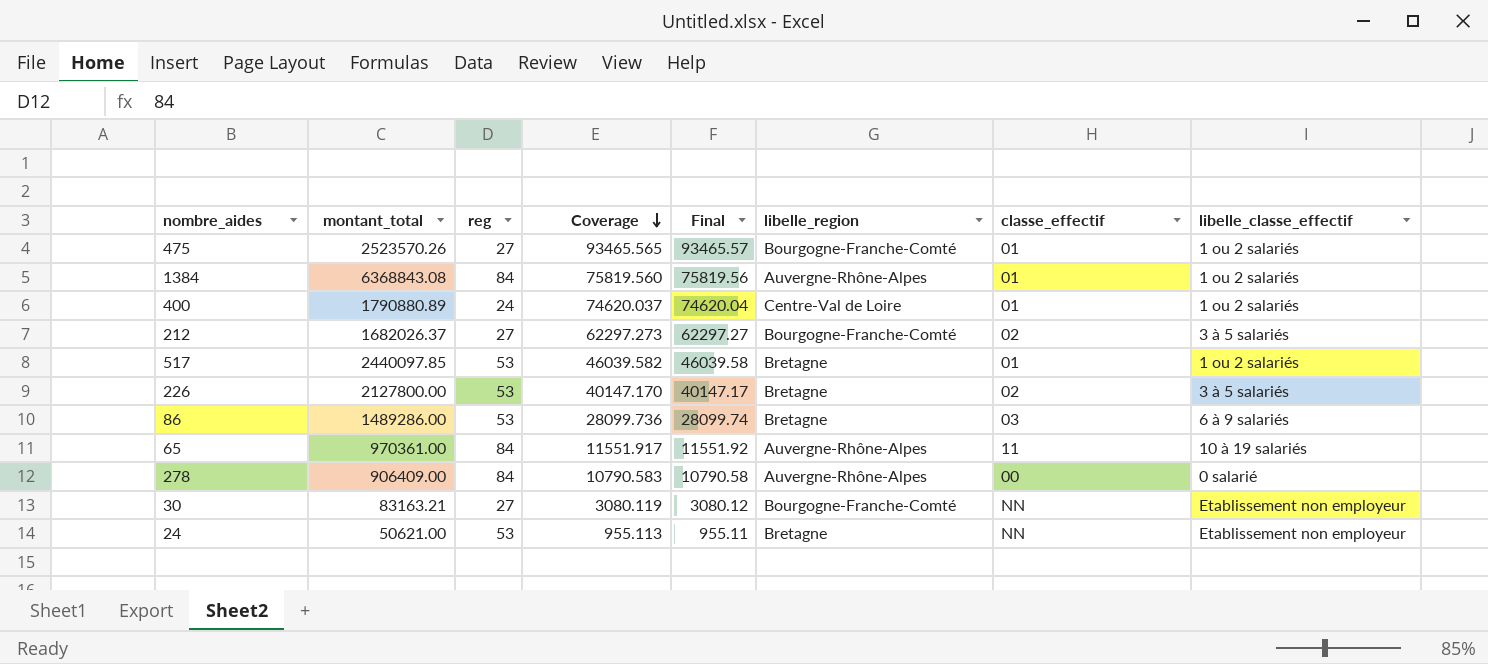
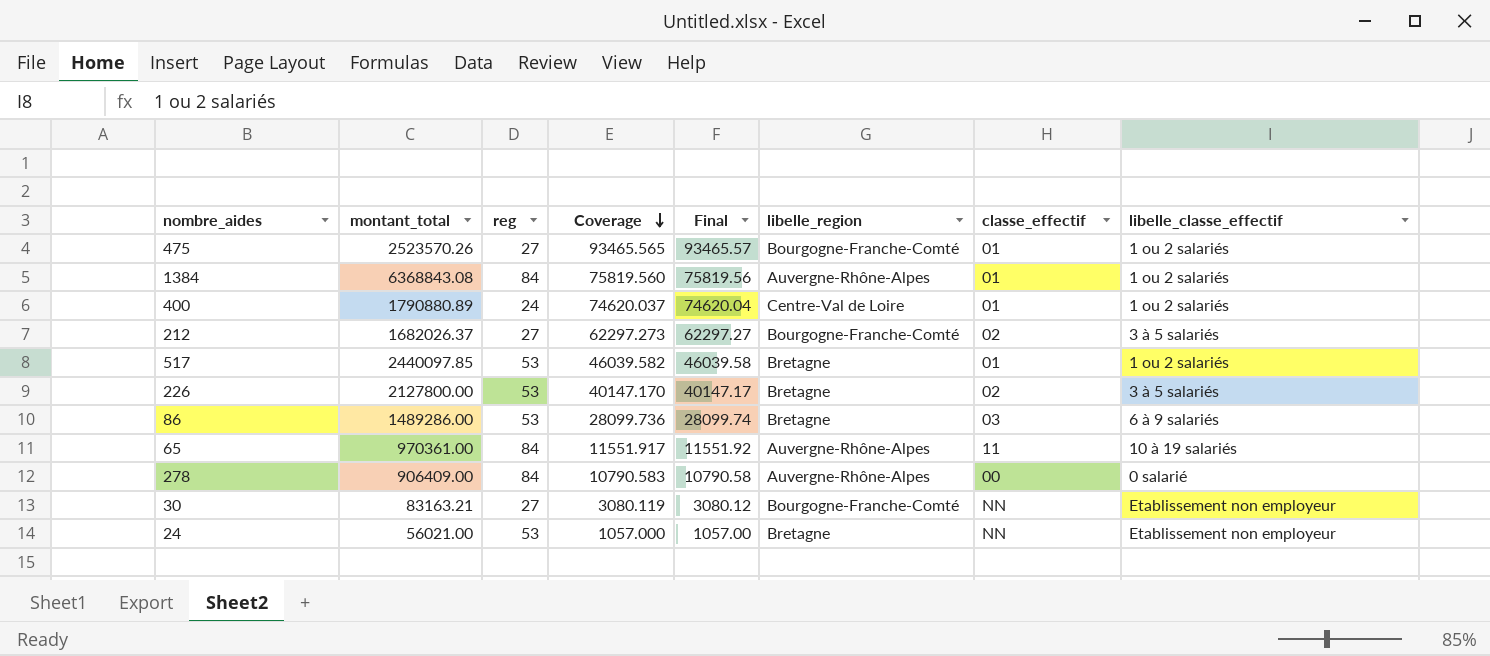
24 | montant_total: 50621.00 -> 56021.00
24 | Coverage: 955.113 -> 1057.000
24 | Final: 955.11 -> 1057.00

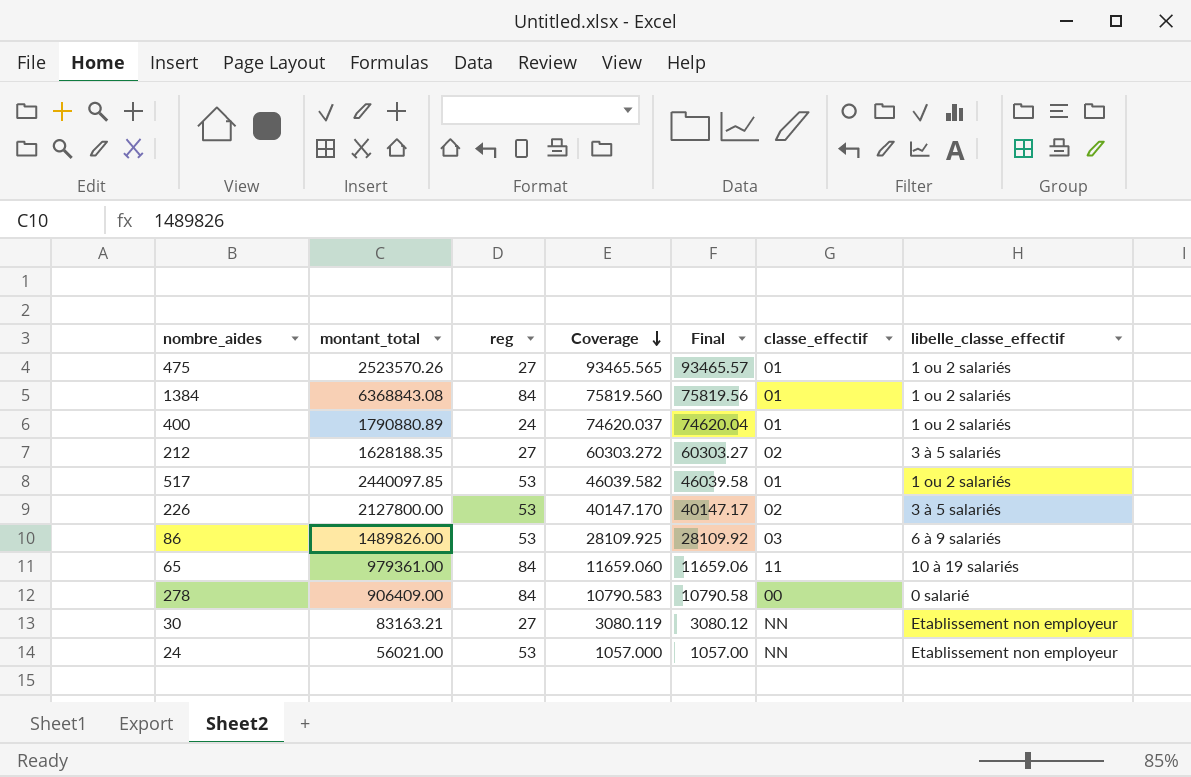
column libelle_region | position: 6 -> none
212 | montant_total: 1682026.37 -> 1628188.35
212 | Coverage: 62297.273 -> 60303.272
212 | Final: 62297.27 -> 60303.27
86 | montant_total: 1489286.00 -> 1489826.00
86 | Coverage: 28099.736 -> 28109.925
86 | Final: 28099.74 -> 28109.92
65 | montant_total: 970361.00 -> 979361.00
65 | Coverage: 11551.917 -> 11659.060
65 | Final: 11551.92 -> 11659.06

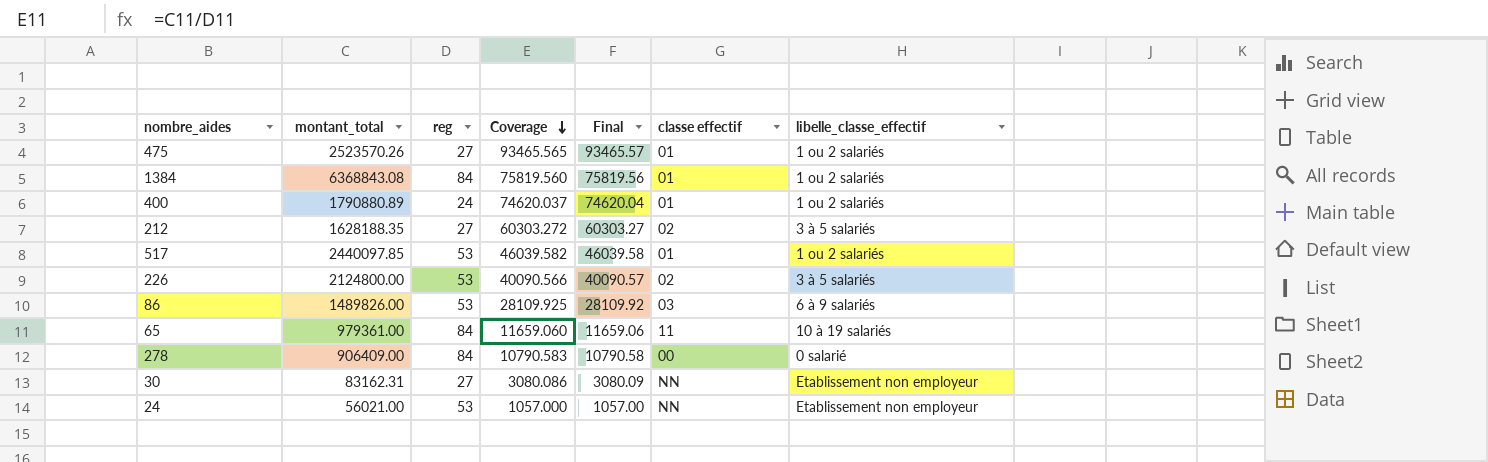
column name: classe_effectif -> classe effectif
226 | montant_total: 2127800.00 -> 2124800.00
226 | Coverage: 40147.170 -> 40090.566
226 | Final: 40147.17 -> 40090.57
30 | montant_total: 83163.21 -> 83162.31
30 | Coverage: 3080.119 -> 3080.086
30 | Final: 3080.12 -> 3080.09

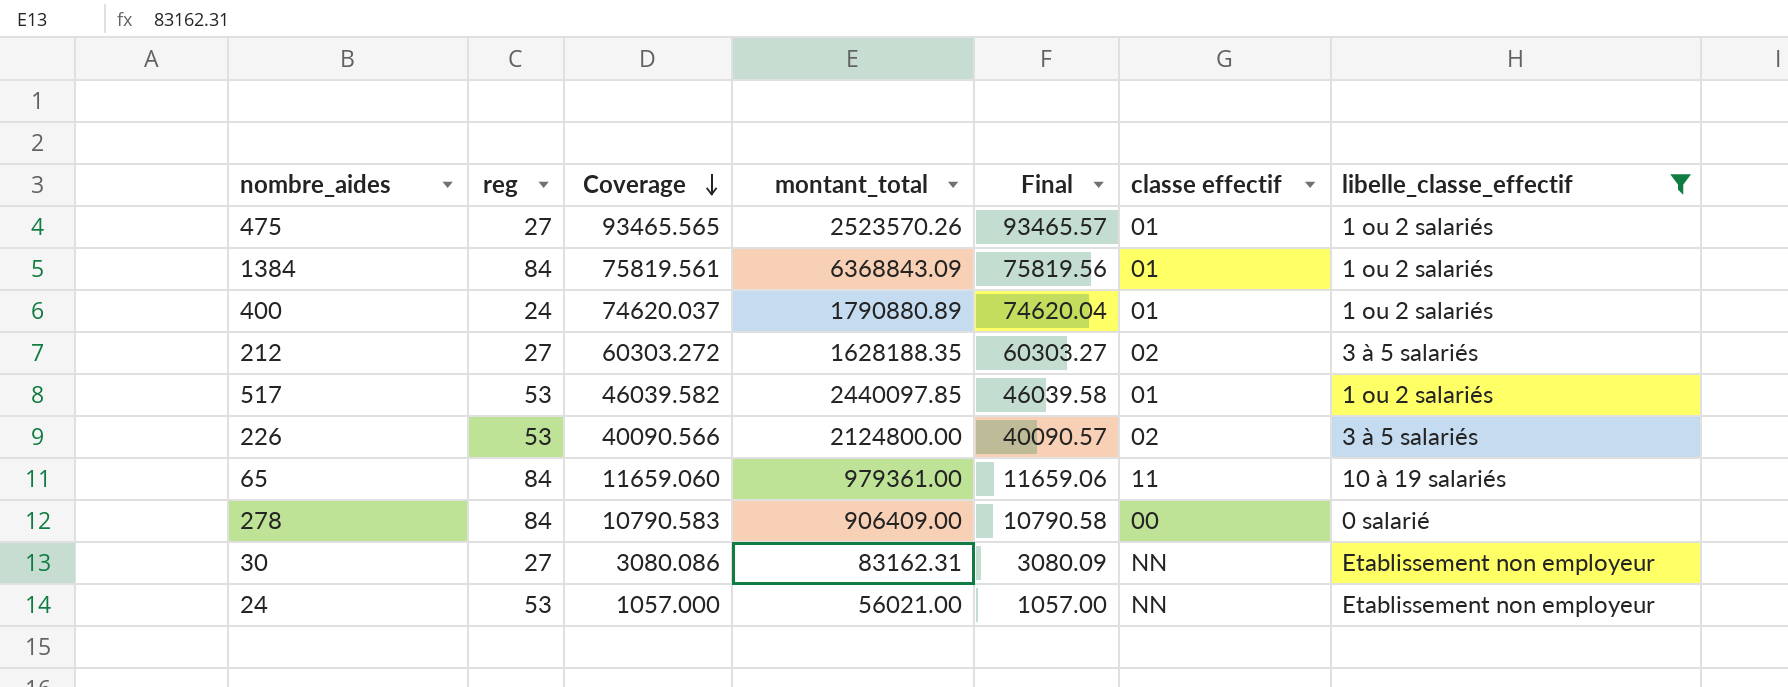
filter: none -> libelle_classe_effectif != 6 à 9 salariés
column montant_total | position: 2 -> 4
1384 | Coverage: 75819.560 -> 75819.561
1384 | montant_total: 6368843.08 -> 6368843.09

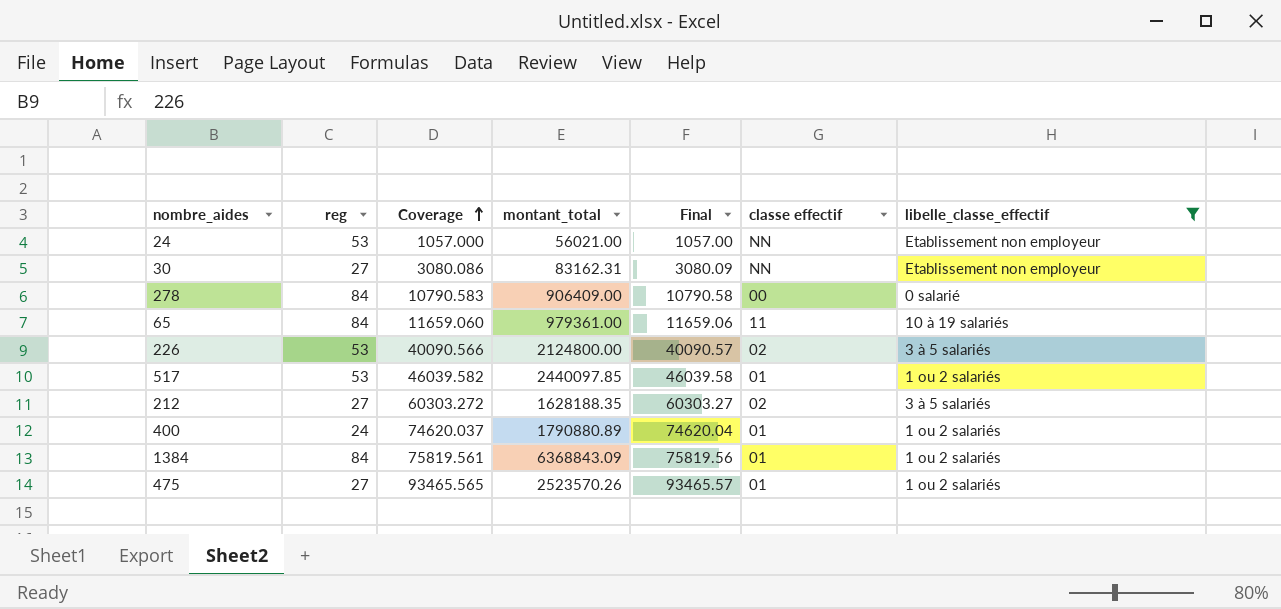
row order: Coverage descending -> Coverage ascending

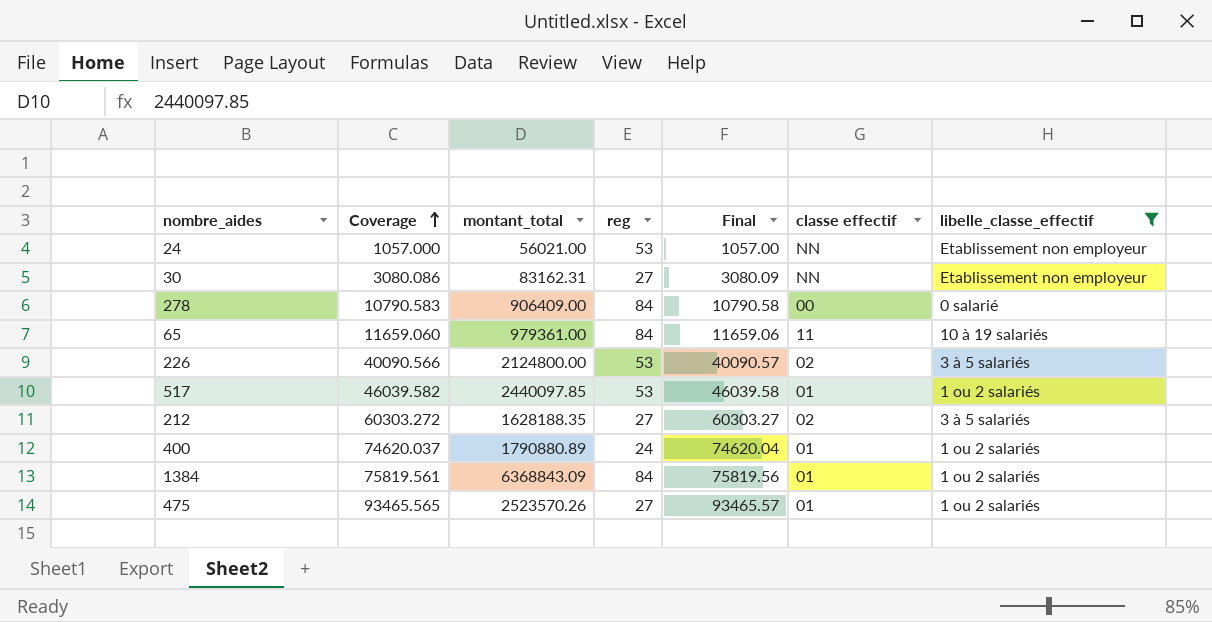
column reg | position: 2 -> 4

